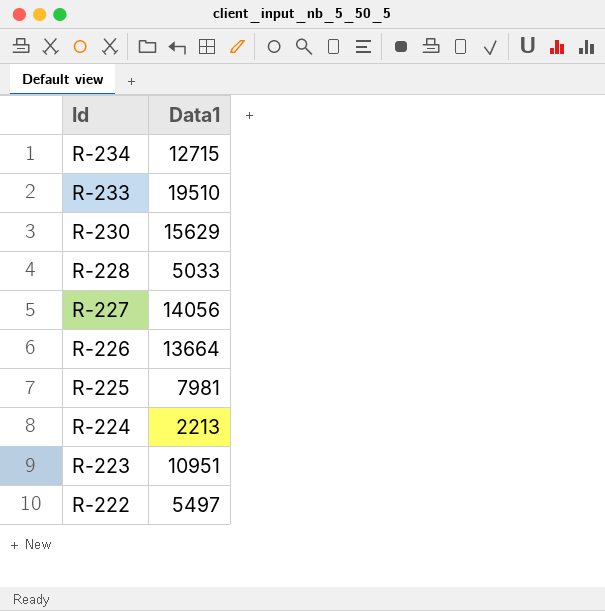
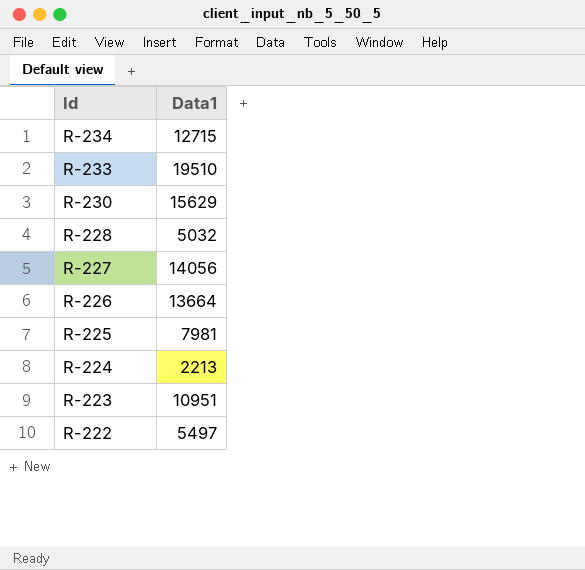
R-228 | Data1: 5033 -> 5032

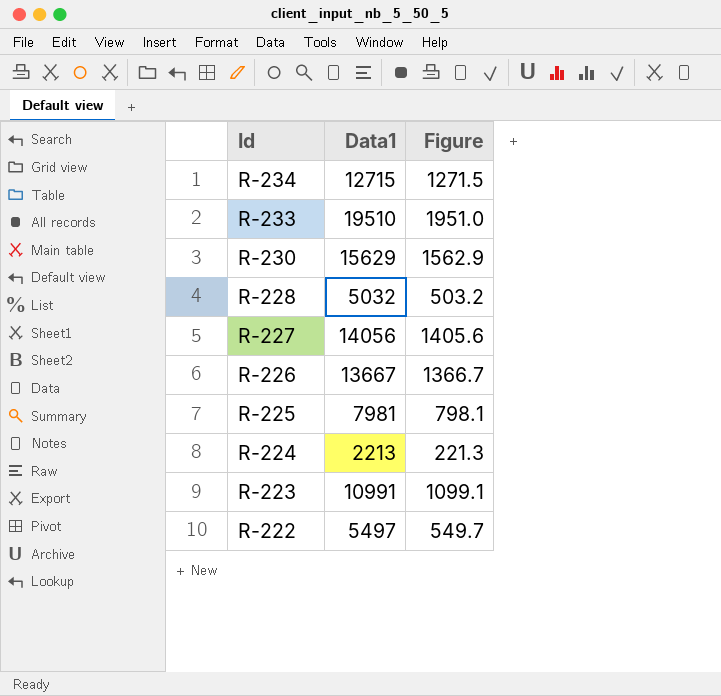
column Figure | formula: none -> [Data1] * 0.1
R-226 | Data1: 13664 -> 13667
R-223 | Data1: 10951 -> 10991

